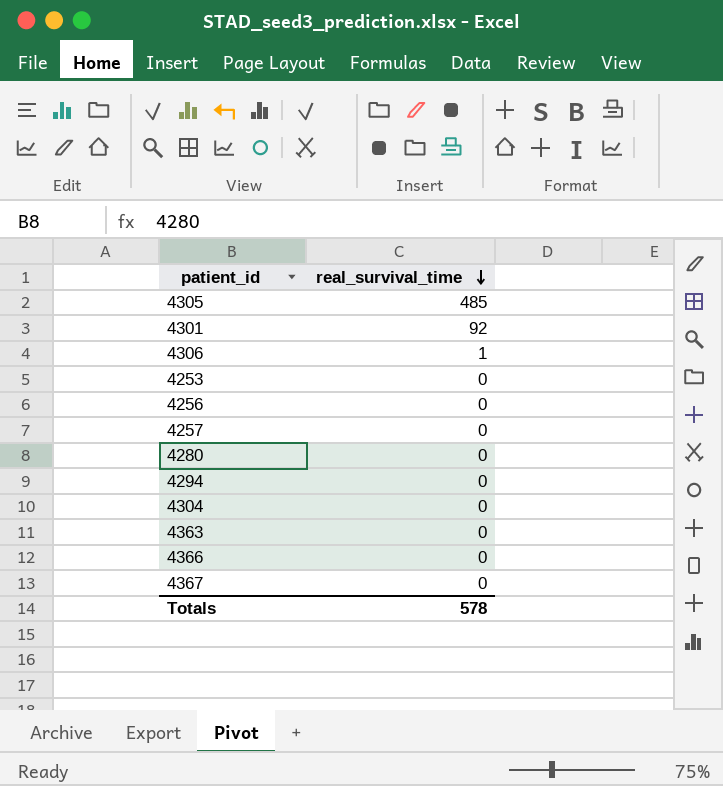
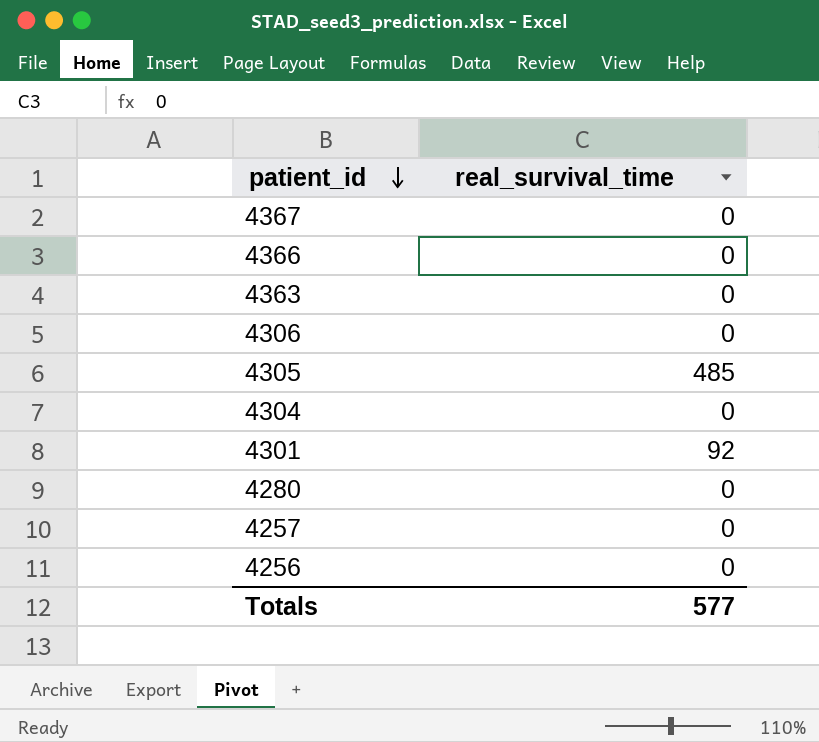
row order: real_survival_time descending -> patient_id descending
row 4253: 0 -> none
row 4294: 0 -> none
4306 | real_survival_time: 1 -> 0
Totals | real_survival_time: 578 -> 577

